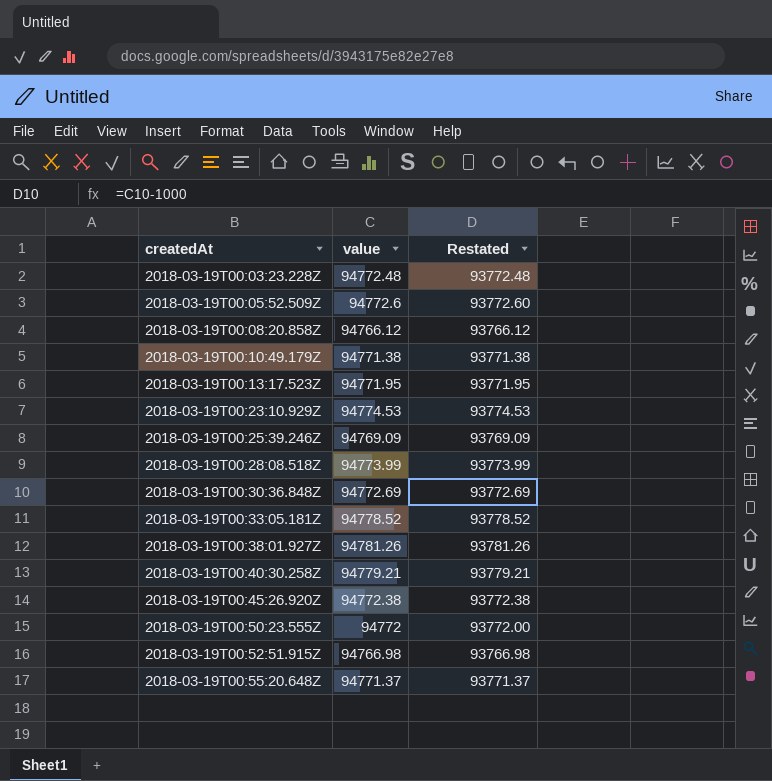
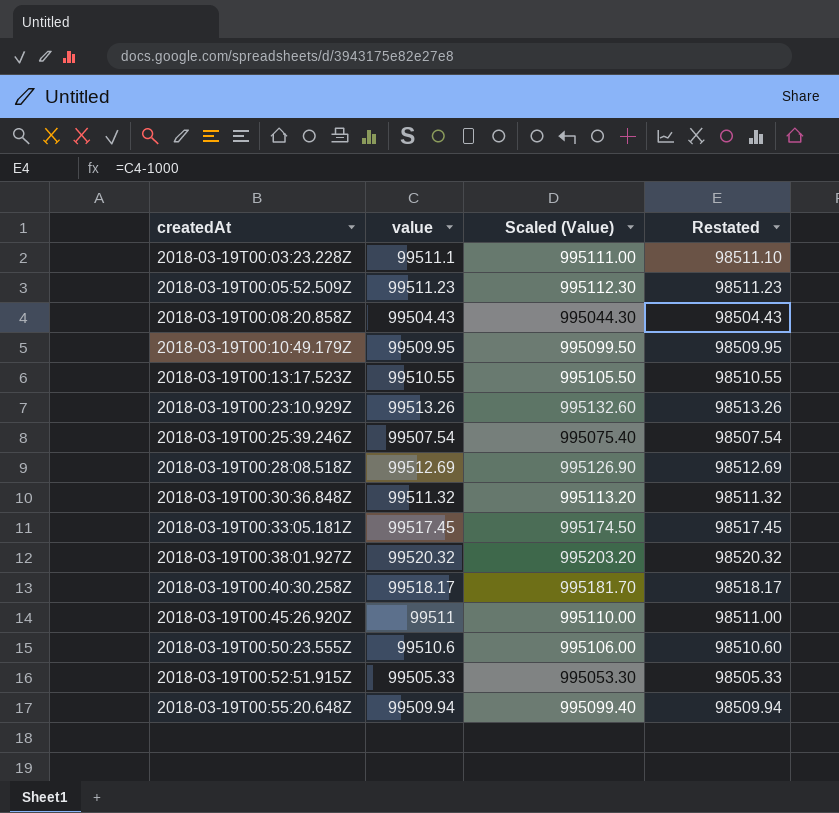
column Scaled (Value) | formula: none -> [value] * 10
2018-03-19T00:03:23.228Z | value: 94772.48 -> 99511.1
2018-03-19T00:03:23.228Z | Restated: 93772.48 -> 98511.10
2018-03-19T00:05:52.509Z | value: 94772.6 -> 99511.23
2018-03-19T00:05:52.509Z | Restated: 93772.60 -> 98511.23
2018-03-19T00:08:20.858Z | value: 94766.12 -> 99504.43
2018-03-19T00:08:20.858Z | Restated: 93766.12 -> 98504.43
2018-03-19T00:10:49.179Z | value: 94771.38 -> 99509.95
2018-03-19T00:10:49.179Z | Restated: 93771.38 -> 98509.95
2018-03-19T00:13:17.523Z | value: 94771.95 -> 99510.55
2018-03-19T00:13:17.523Z | Restated: 93771.95 -> 98510.55
2018-03-19T00:23:10.929Z | value: 94774.53 -> 99513.26
2018-03-19T00:23:10.929Z | Restated: 93774.53 -> 98513.26
2018-03-19T00:25:39.246Z | value: 94769.09 -> 99507.54
2018-03-19T00:25:39.246Z | Restated: 93769.09 -> 98507.54
2018-03-19T00:28:08.518Z | value: 94773.99 -> 99512.69
2018-03-19T00:28:08.518Z | Restated: 93773.99 -> 98512.69
2018-03-19T00:30:36.848Z | value: 94772.69 -> 99511.32
2018-03-19T00:30:36.848Z | Restated: 93772.69 -> 98511.32
2018-03-19T00:33:05.181Z | value: 94778.52 -> 99517.45
2018-03-19T00:33:05.181Z | Restated: 93778.52 -> 98517.45
2018-03-19T00:38:01.927Z | value: 94781.26 -> 99520.32
2018-03-19T00:38:01.927Z | Restated: 93781.26 -> 98520.32
2018-03-19T00:40:30.258Z | value: 94779.21 -> 99518.17
2018-03-19T00:40:30.258Z | Restated: 93779.21 -> 98518.17
2018-03-19T00:45:26.920Z | value: 94772.38 -> 99511
2018-03-19T00:45:26.920Z | Restated: 93772.38 -> 98511.00
2018-03-19T00:50:23.555Z | value: 94772 -> 99510.6
2018-03-19T00:50:23.555Z | Restated: 93772.00 -> 98510.60
2018-03-19T00:52:51.915Z | value: 94766.98 -> 99505.33
2018-03-19T00:52:51.915Z | Restated: 93766.98 -> 98505.33
2018-03-19T00:55:20.648Z | value: 94771.37 -> 99509.94
2018-03-19T00:55:20.648Z | Restated: 93771.37 -> 98509.94

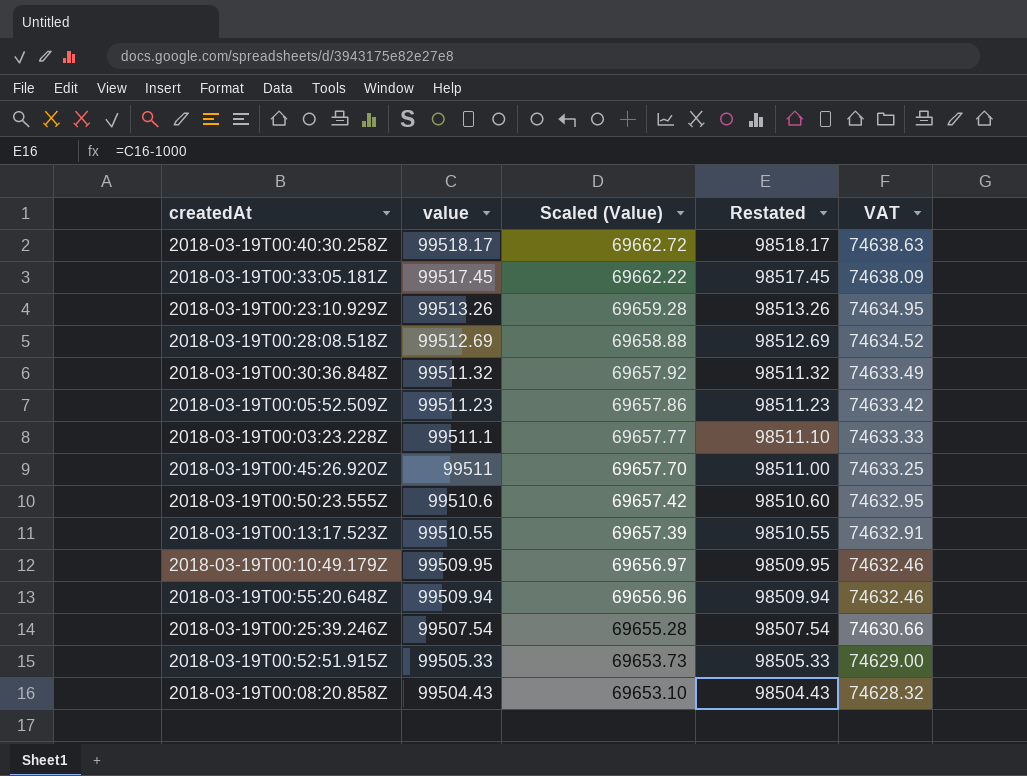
row order: createdAt ascending -> value descending
column Scaled (Value) | formula: [value] * 10 -> [value] * 0.7
column VAT | formula: none -> [value] * 0.75
row 2018-03-19T00:38:01.927Z: 99520.32 | 995203.20 | 98520.32 -> none

